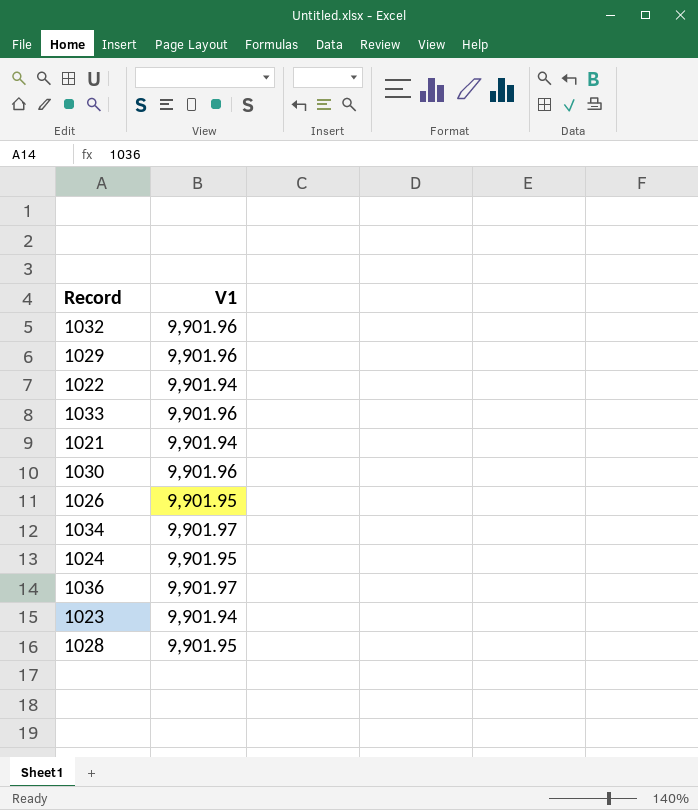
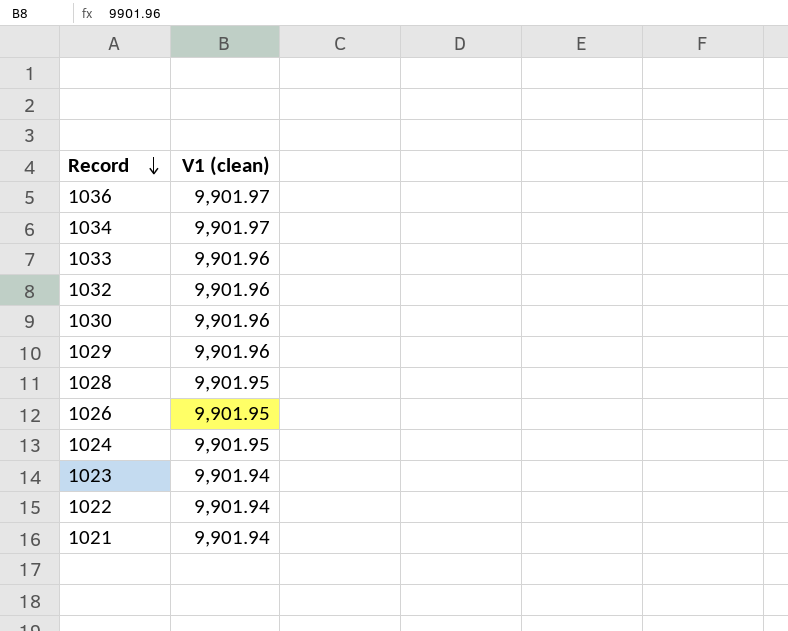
row order: none -> Record descending
column name: V1 -> V1 (clean)

